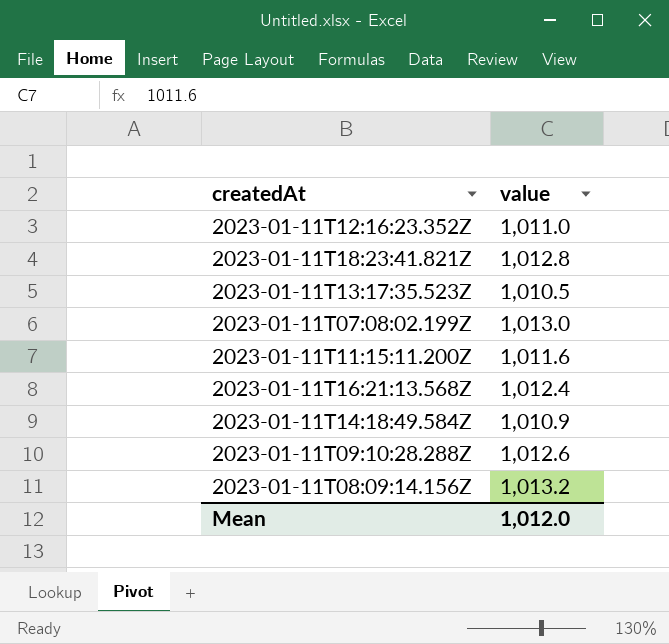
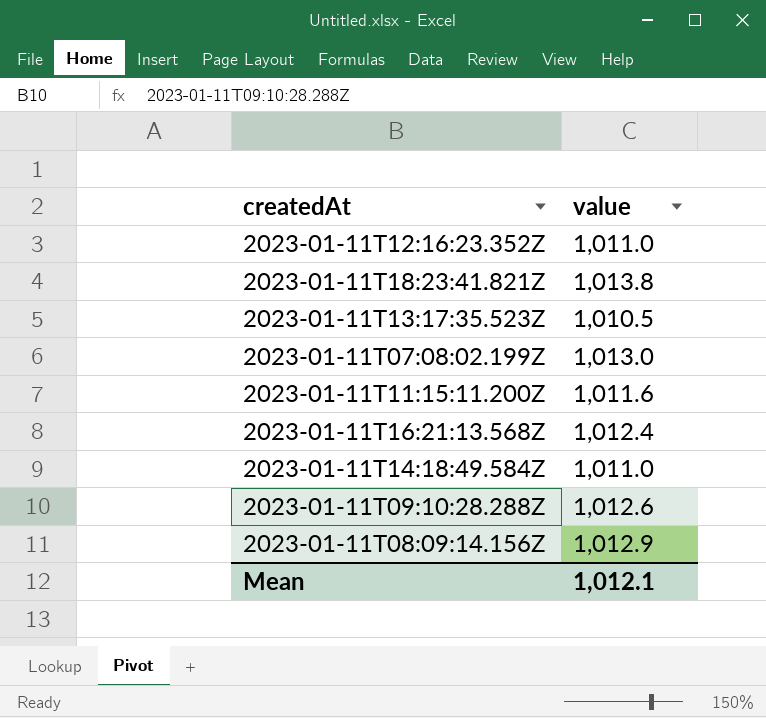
2023-01-11T18:23:41.821Z | value: 1,012.8 -> 1,013.8
2023-01-11T14:18:49.584Z | value: 1,010.9 -> 1,011.0
2023-01-11T08:09:14.156Z | value: 1,013.2 -> 1,012.9
Mean | value: 1,012.0 -> 1,012.1

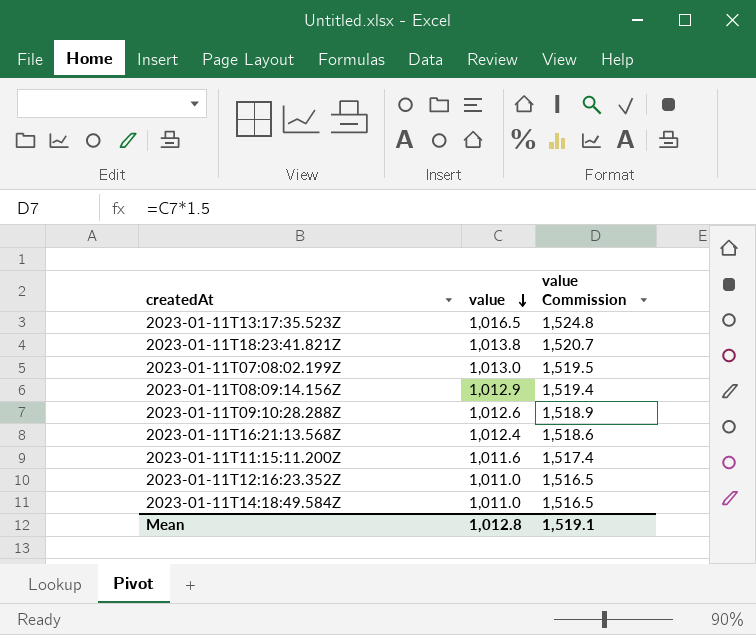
row order: none -> value descending
column value Commission | formula: none -> [value] * 1.5
2023-01-11T13:17:35.523Z | value: 1,010.5 -> 1,016.5
Mean | value: 1,012.1 -> 1,012.8

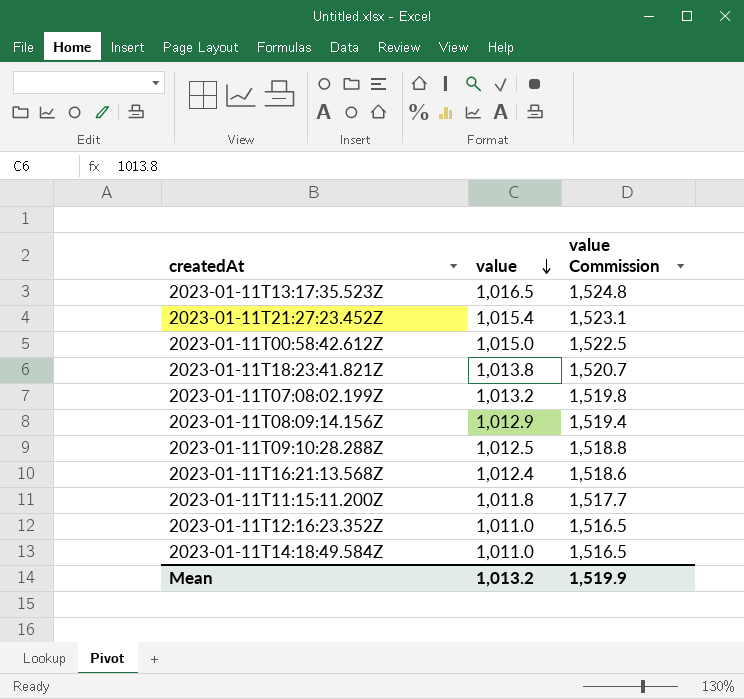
row 2023-01-11T21:27:23.452Z: none -> 1,015.4 | 1,523.1
row 2023-01-11T00:58:42.612Z: none -> 1,015.0 | 1,522.5
2023-01-11T07:08:02.199Z | value: 1,013.0 -> 1,013.2
2023-01-11T07:08:02.199Z | value Commission: 1,519.5 -> 1,519.8
2023-01-11T09:10:28.288Z | value: 1,012.6 -> 1,012.5
2023-01-11T09:10:28.288Z | value Commission: 1,518.9 -> 1,518.8
2023-01-11T11:15:11.200Z | value: 1,011.6 -> 1,011.8
2023-01-11T11:15:11.200Z | value Commission: 1,517.4 -> 1,517.7
Mean | value: 1,012.8 -> 1,013.2
Mean | value Commission: 1,519.1 -> 1,519.9

